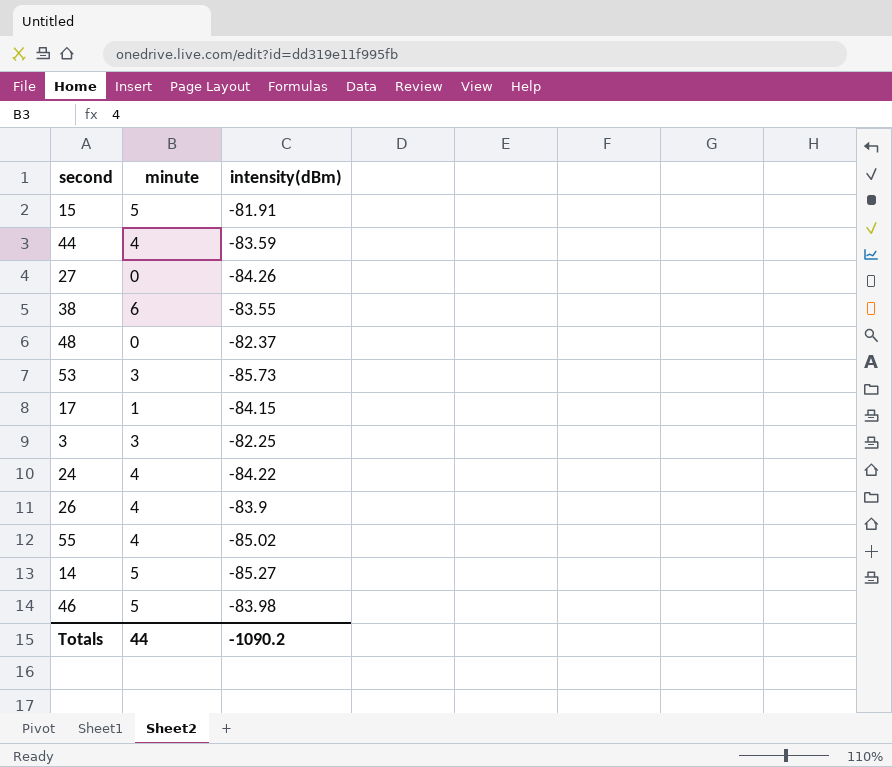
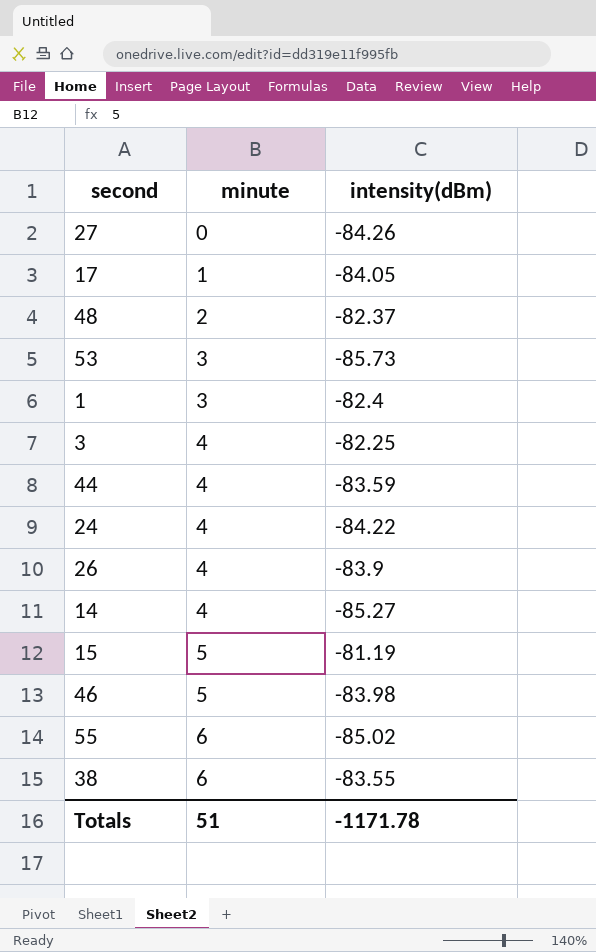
row order: none -> minute ascending
17 | intensity(dBm): -84.15 -> -84.05
48 | minute: 0 -> 2
row 1: none -> 3 | -82.4
3 | minute: 3 -> 4
14 | minute: 5 -> 4
15 | intensity(dBm): -81.91 -> -81.19
55 | minute: 4 -> 6
Totals | minute: 44 -> 51
Totals | intensity(dBm): -1090.2 -> -1171.78

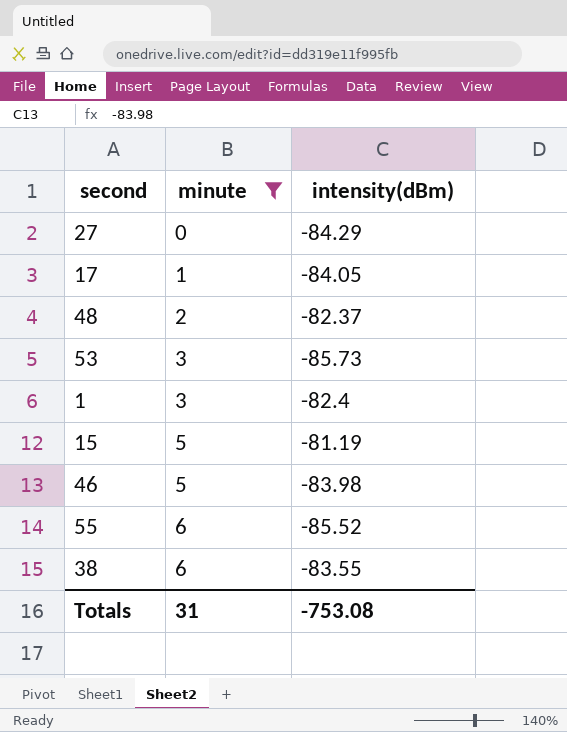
filter: none -> minute != 4
27 | intensity(dBm): -84.26 -> -84.29
55 | intensity(dBm): -85.02 -> -85.52
Totals | minute: 51 -> 31
Totals | intensity(dBm): -1171.78 -> -753.08

